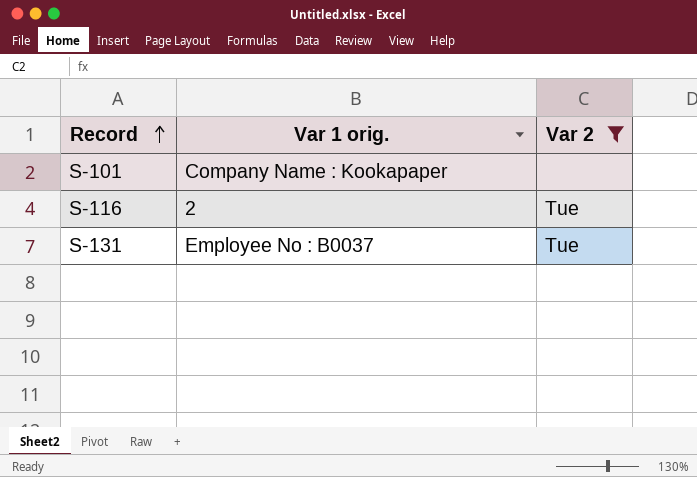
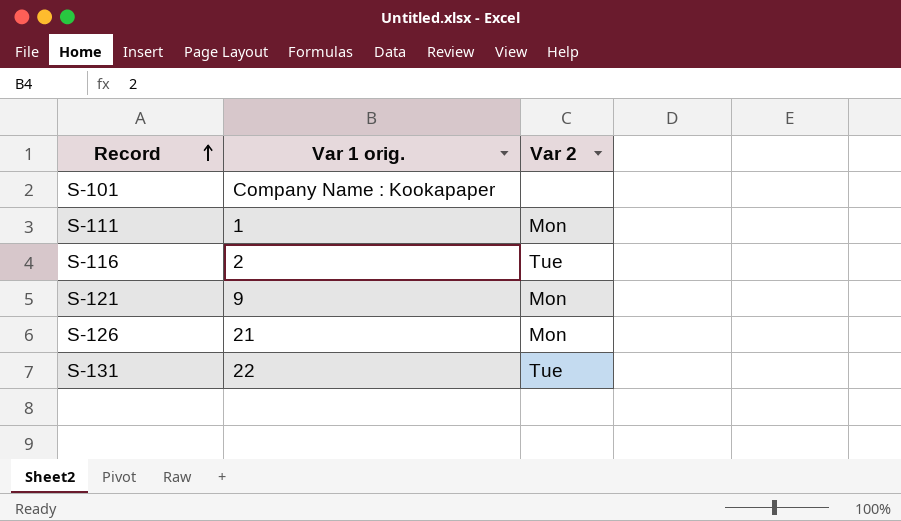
filter: Var 2 != Mon -> none
S-131 | Var 1 orig.: Employee No : B0037 -> 22

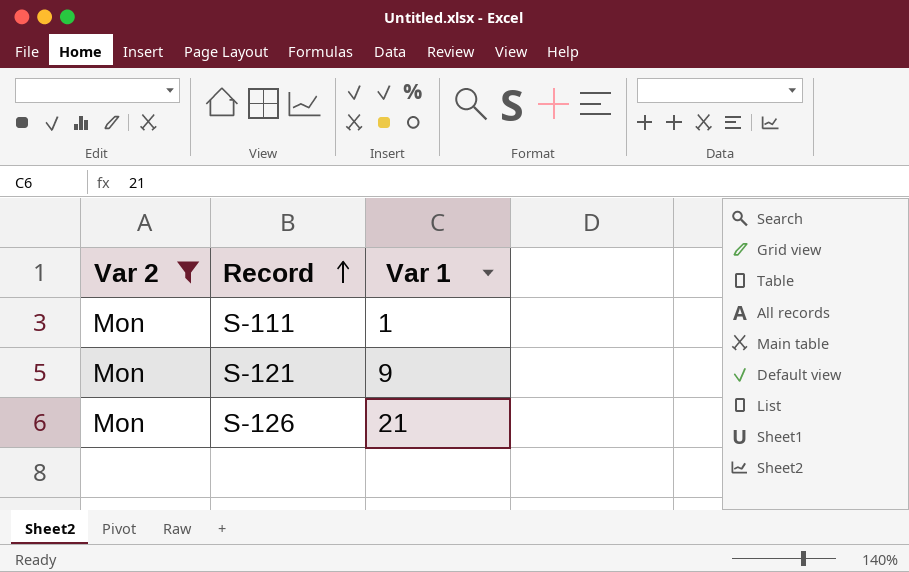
filter: none -> Var 2 = Mon
column Var 2 | position: 3 -> 1
column name: Var 1 orig. -> Var 1

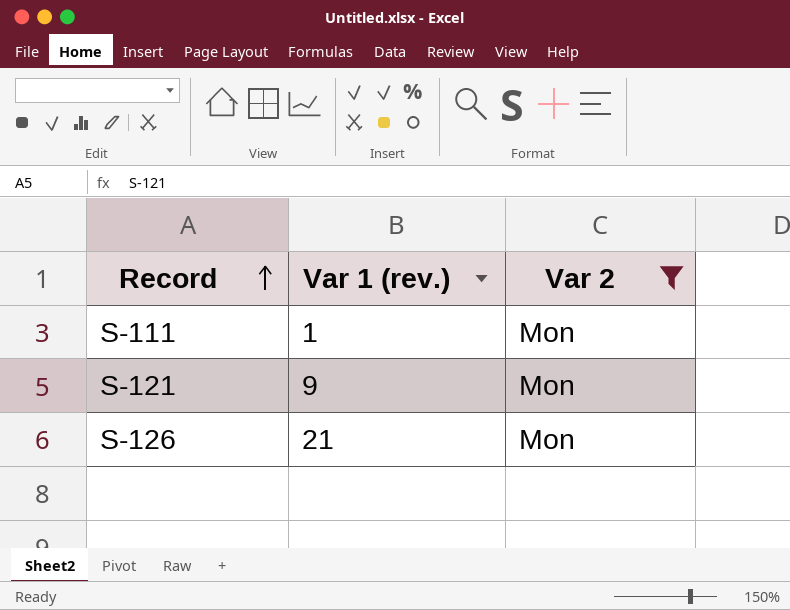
column name: Var 1 -> Var 1 (rev.)
column Var 2 | position: 1 -> 3

